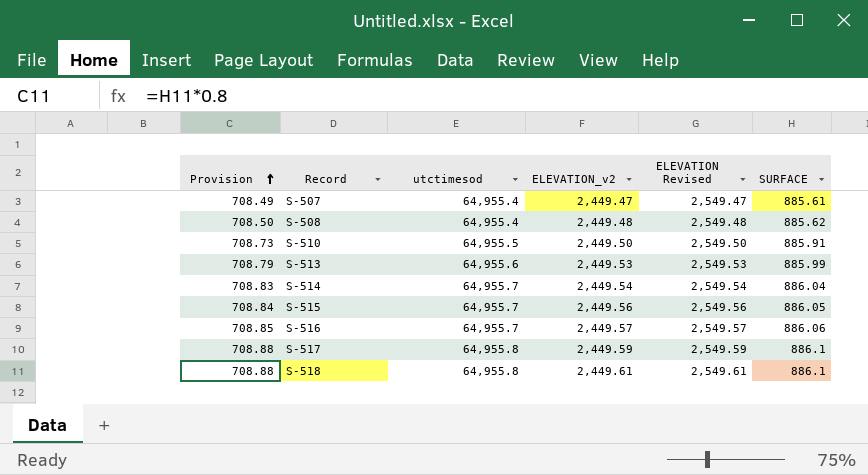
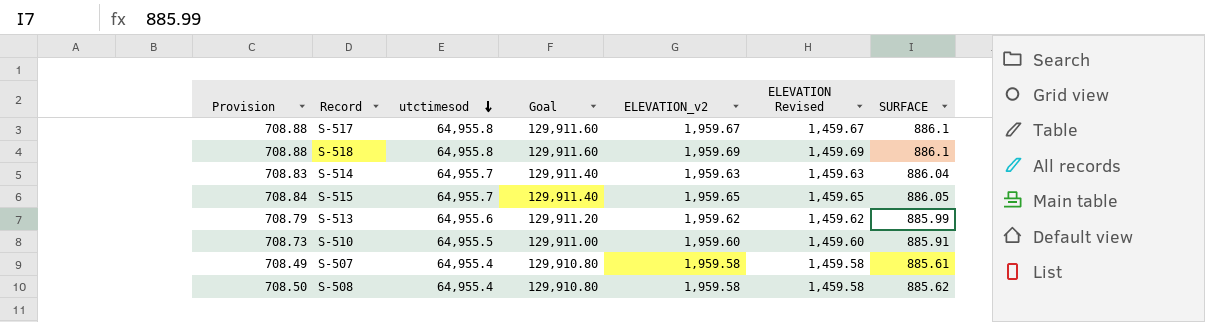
row order: Provision ascending -> utctimesod descending
column Goal | formula: none -> [utctimesod] * 2
column ELEVATION Revised | formula: [ELEVATION_v2] + 100 -> [ELEVATION_v2] - 500
row S-516: 708.85 | 64,955.7 | 2,449.57 | 2,549.57 | 886.06 -> none
S-517 | ELEVATION_v2: 2,449.59 -> 1,959.67
S-518 | ELEVATION_v2: 2,449.61 -> 1,959.69
S-514 | ELEVATION_v2: 2,449.54 -> 1,959.63
S-515 | ELEVATION_v2: 2,449.56 -> 1,959.65
S-513 | ELEVATION_v2: 2,449.53 -> 1,959.62
S-510 | ELEVATION_v2: 2,449.50 -> 1,959.60
S-507 | ELEVATION_v2: 2,449.47 -> 1,959.58
S-508 | ELEVATION_v2: 2,449.48 -> 1,959.58

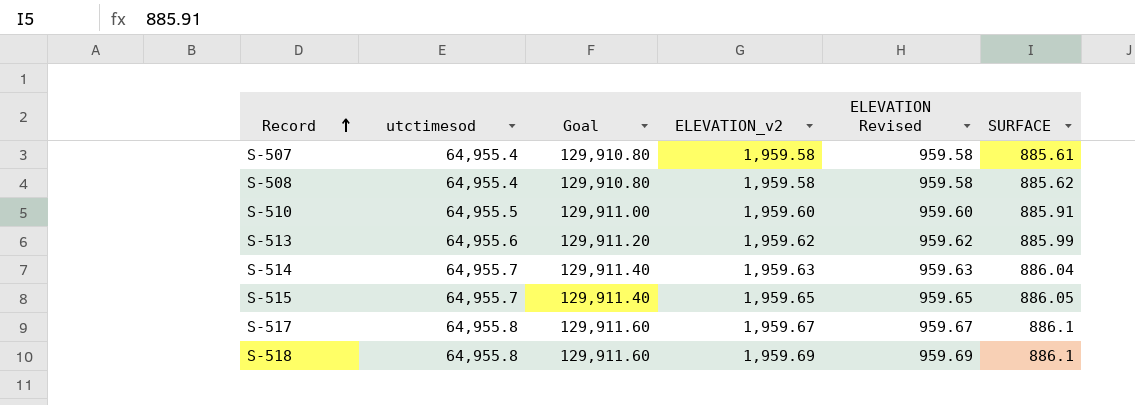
row order: utctimesod descending -> Record ascending
column Provision | formula: [SURFACE] * 0.8 -> none
column ELEVATION Revised | formula: [ELEVATION_v2] - 500 -> [ELEVATION_v2] - 1000

